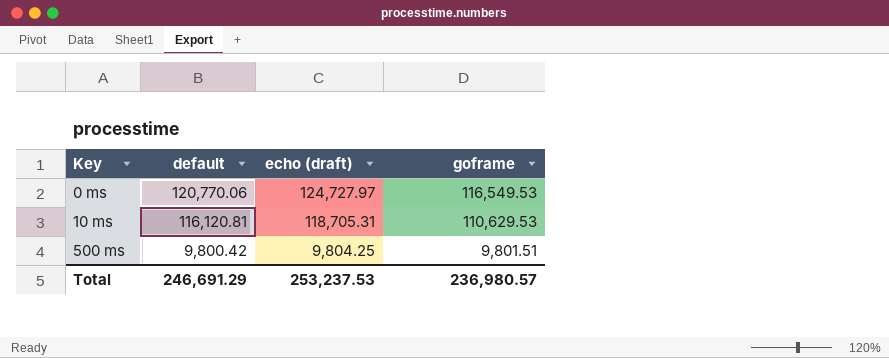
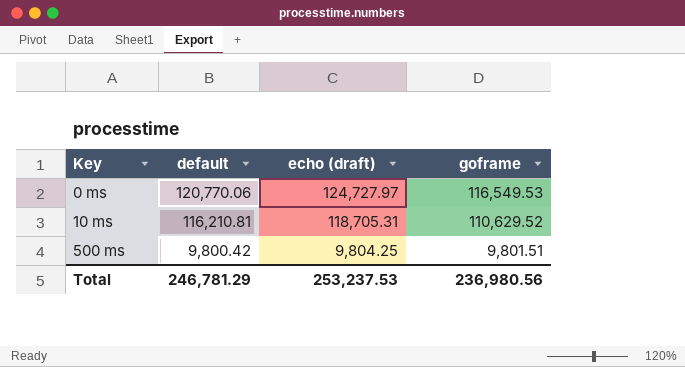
10 ms | default: 116,120.81 -> 116,210.81
10 ms | goframe: 110,629.53 -> 110,629.52
Total | default: 246,691.29 -> 246,781.29
Total | goframe: 236,980.57 -> 236,980.56

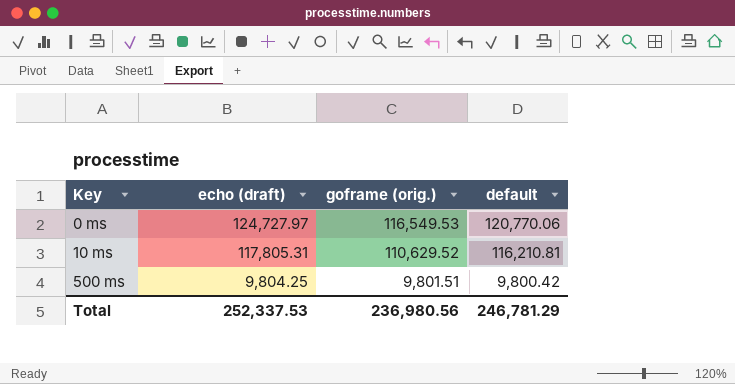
column name: goframe -> goframe (orig.)
column default | position: 2 -> 4
10 ms | echo (draft): 118,705.31 -> 117,805.31
Total | echo (draft): 253,237.53 -> 252,337.53

